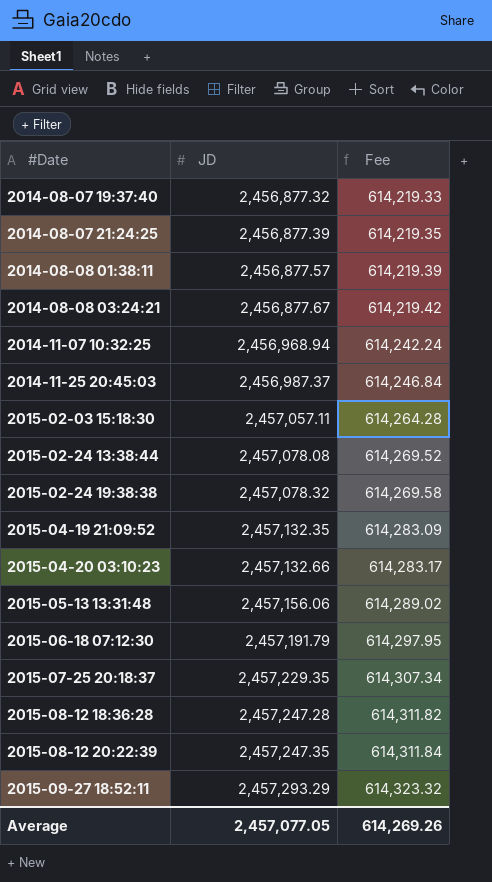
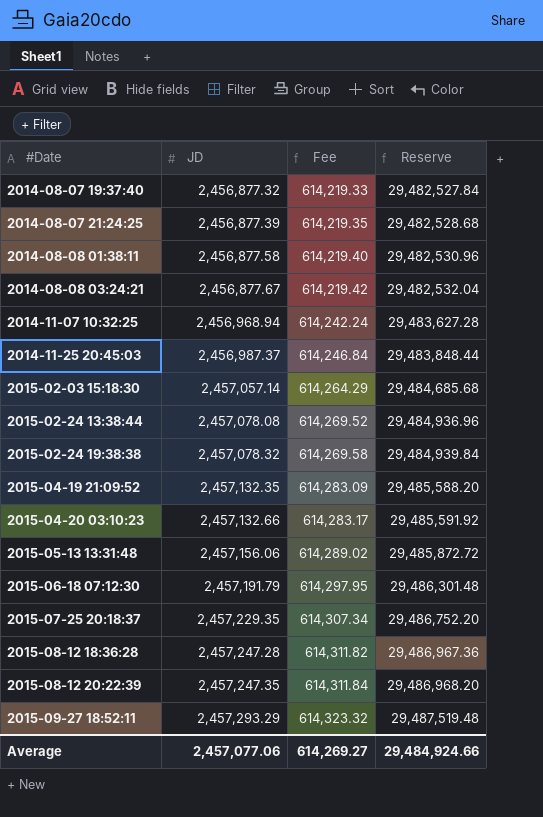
column Reserve | formula: none -> [JD] * 12
2014-08-08 01:38:11 | JD: 2,456,877.57 -> 2,456,877.58
2014-08-08 01:38:11 | Fee: 614,219.39 -> 614,219.40
2015-02-03 15:18:30 | JD: 2,457,057.11 -> 2,457,057.14
2015-02-03 15:18:30 | Fee: 614,264.28 -> 614,264.29
Average | JD: 2,457,077.05 -> 2,457,077.06
Average | Fee: 614,269.26 -> 614,269.27

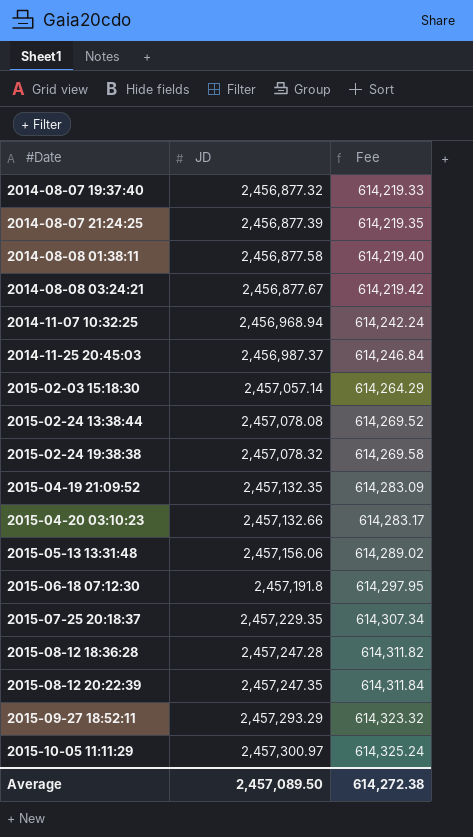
column Reserve | formula: [JD] * 12 -> none
2015-06-18 07:12:30 | JD: 2,457,191.79 -> 2,457,191.8
row 2015-10-05 11:11:29: none -> 2,457,300.97 | 614,325.24
Average | JD: 2,457,077.06 -> 2,457,089.50
Average | Fee: 614,269.27 -> 614,272.38

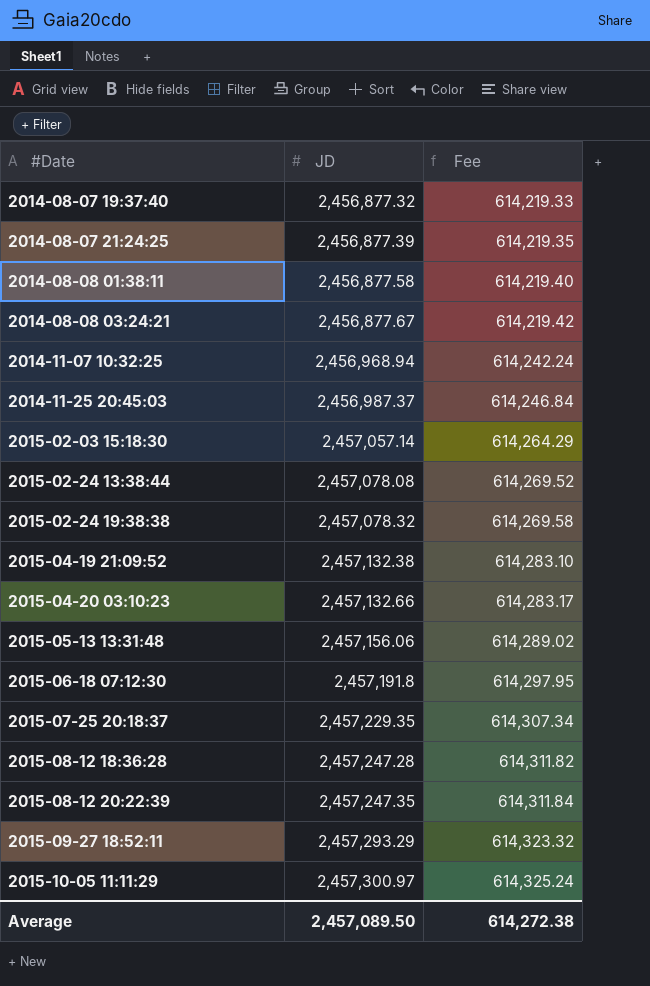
2015-04-19 21:09:52 | JD: 2,457,132.35 -> 2,457,132.38
2015-04-19 21:09:52 | Fee: 614,283.09 -> 614,283.10

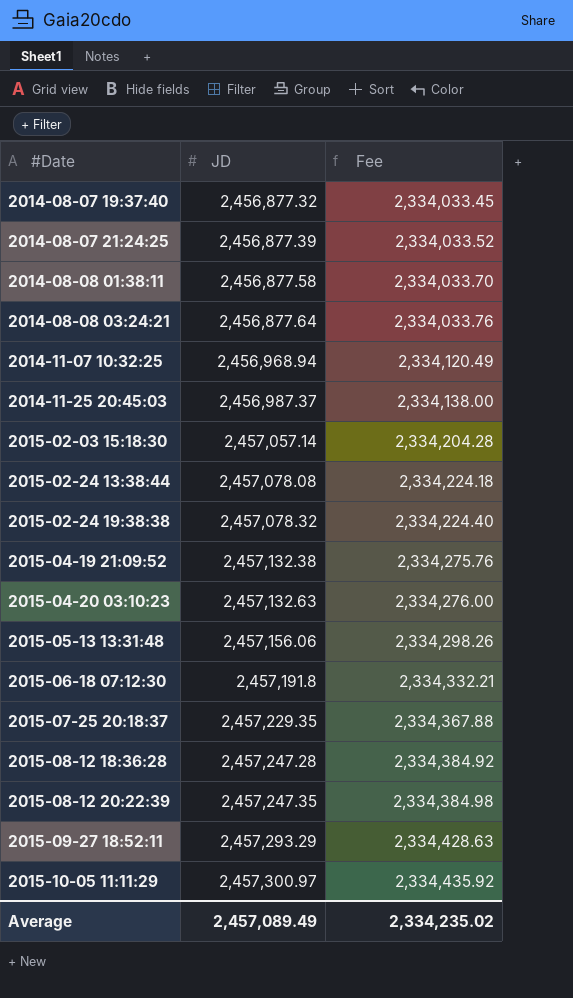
column Fee | formula: [JD] * 0.25 -> [JD] * 0.95
2014-08-08 03:24:21 | JD: 2,456,877.67 -> 2,456,877.64
2015-04-20 03:10:23 | JD: 2,457,132.66 -> 2,457,132.63
Average | JD: 2,457,089.50 -> 2,457,089.49
Average | Fee: 614,272.38 -> 2,334,235.02

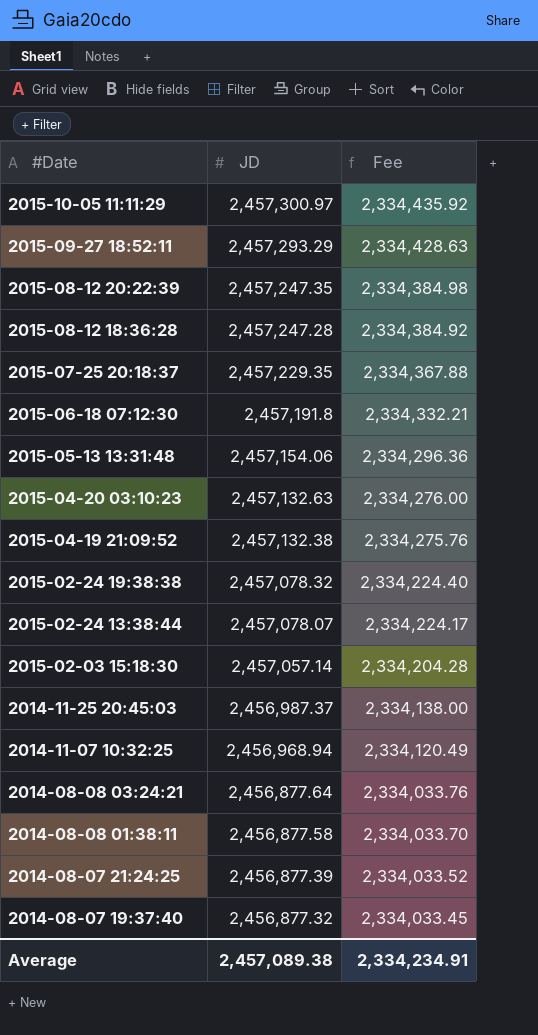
row order: #Date ascending -> #Date descending
2015-05-13 13:31:48 | JD: 2,457,156.06 -> 2,457,154.06
2015-05-13 13:31:48 | Fee: 2,334,298.26 -> 2,334,296.36
2015-02-24 13:38:44 | JD: 2,457,078.08 -> 2,457,078.07
2015-02-24 13:38:44 | Fee: 2,334,224.18 -> 2,334,224.17
Average | JD: 2,457,089.49 -> 2,457,089.38
Average | Fee: 2,334,235.02 -> 2,334,234.91

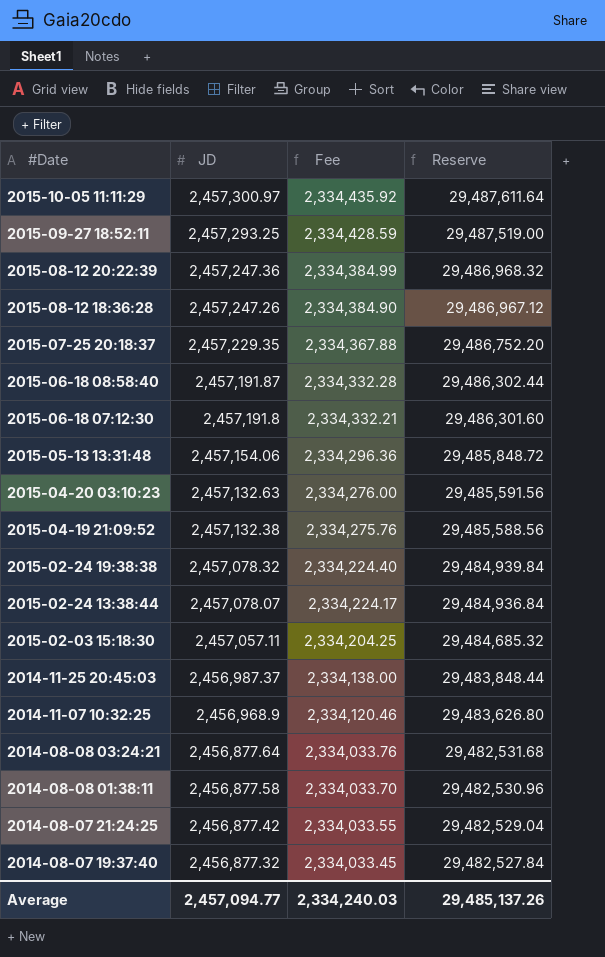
column Reserve | formula: none -> [JD] * 12
2015-09-27 18:52:11 | JD: 2,457,293.29 -> 2,457,293.25
2015-09-27 18:52:11 | Fee: 2,334,428.63 -> 2,334,428.59
2015-08-12 20:22:39 | JD: 2,457,247.35 -> 2,457,247.36
2015-08-12 20:22:39 | Fee: 2,334,384.98 -> 2,334,384.99
2015-08-12 18:36:28 | JD: 2,457,247.28 -> 2,457,247.26
2015-08-12 18:36:28 | Fee: 2,334,384.92 -> 2,334,384.90
row 2015-06-18 08:58:40: none -> 2,457,191.87 | 2,334,332.28 | 29,486,302.44
2015-02-03 15:18:30 | JD: 2,457,057.14 -> 2,457,057.11
2015-02-03 15:18:30 | Fee: 2,334,204.28 -> 2,334,204.25
2014-11-07 10:32:25 | JD: 2,456,968.94 -> 2,456,968.9
2014-11-07 10:32:25 | Fee: 2,334,120.49 -> 2,334,120.46
2014-08-07 21:24:25 | JD: 2,456,877.39 -> 2,456,877.42
2014-08-07 21:24:25 | Fee: 2,334,033.52 -> 2,334,033.55
Average | JD: 2,457,089.38 -> 2,457,094.77
Average | Fee: 2,334,234.91 -> 2,334,240.03

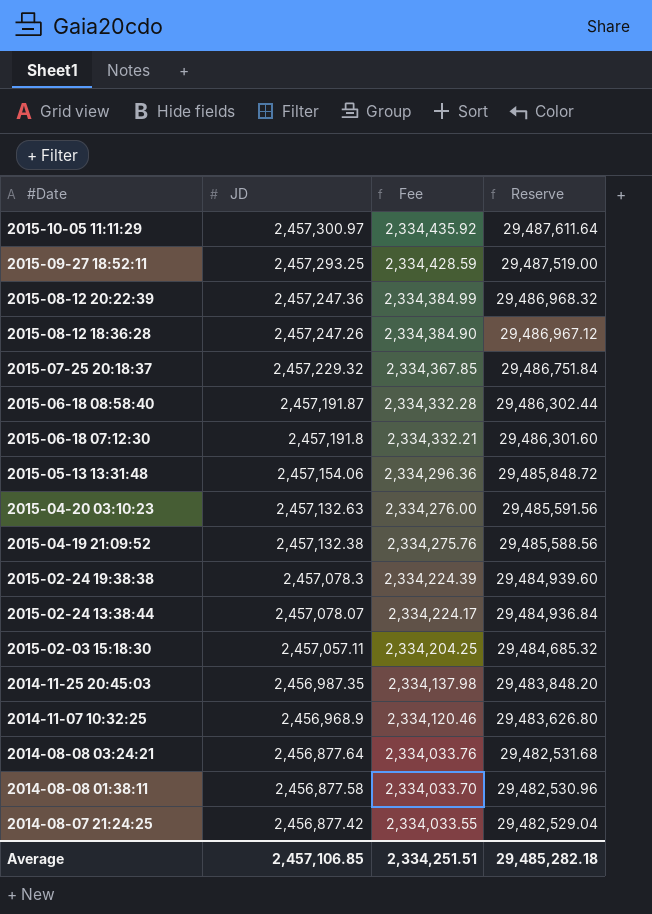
row 2014-08-07 19:37:40: 2,456,877.32 | 2,334,033.45 | 29,482,527.84 -> none
2015-07-25 20:18:37 | JD: 2,457,229.35 -> 2,457,229.32
2015-07-25 20:18:37 | Fee: 2,334,367.88 -> 2,334,367.85
2015-07-25 20:18:37 | Reserve: 29,486,752.20 -> 29,486,751.84
2015-02-24 19:38:38 | JD: 2,457,078.32 -> 2,457,078.3
2015-02-24 19:38:38 | Fee: 2,334,224.40 -> 2,334,224.39
2015-02-24 19:38:38 | Reserve: 29,484,939.84 -> 29,484,939.60
2014-11-25 20:45:03 | JD: 2,456,987.37 -> 2,456,987.35
2014-11-25 20:45:03 | Fee: 2,334,138.00 -> 2,334,137.98
2014-11-25 20:45:03 | Reserve: 29,483,848.44 -> 29,483,848.20
Average | JD: 2,457,094.77 -> 2,457,106.85
Average | Fee: 2,334,240.03 -> 2,334,251.51
Average | Reserve: 29,485,137.26 -> 29,485,282.18

